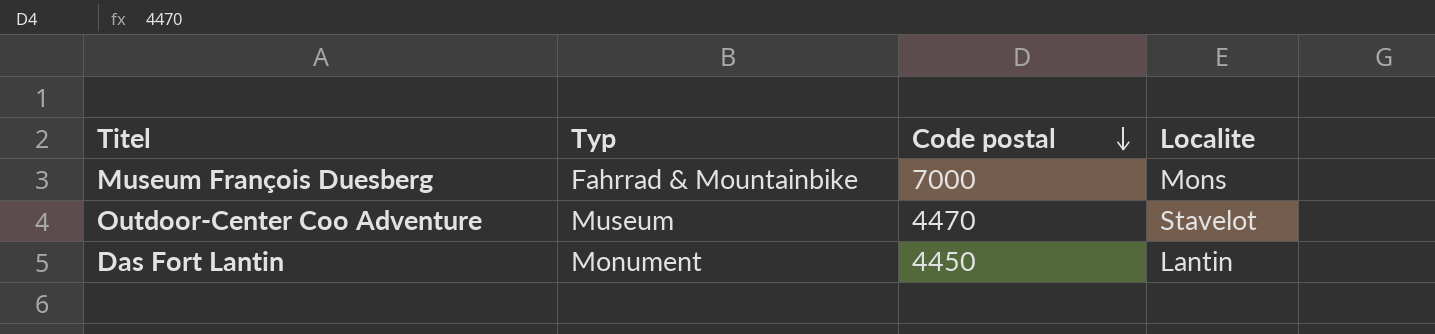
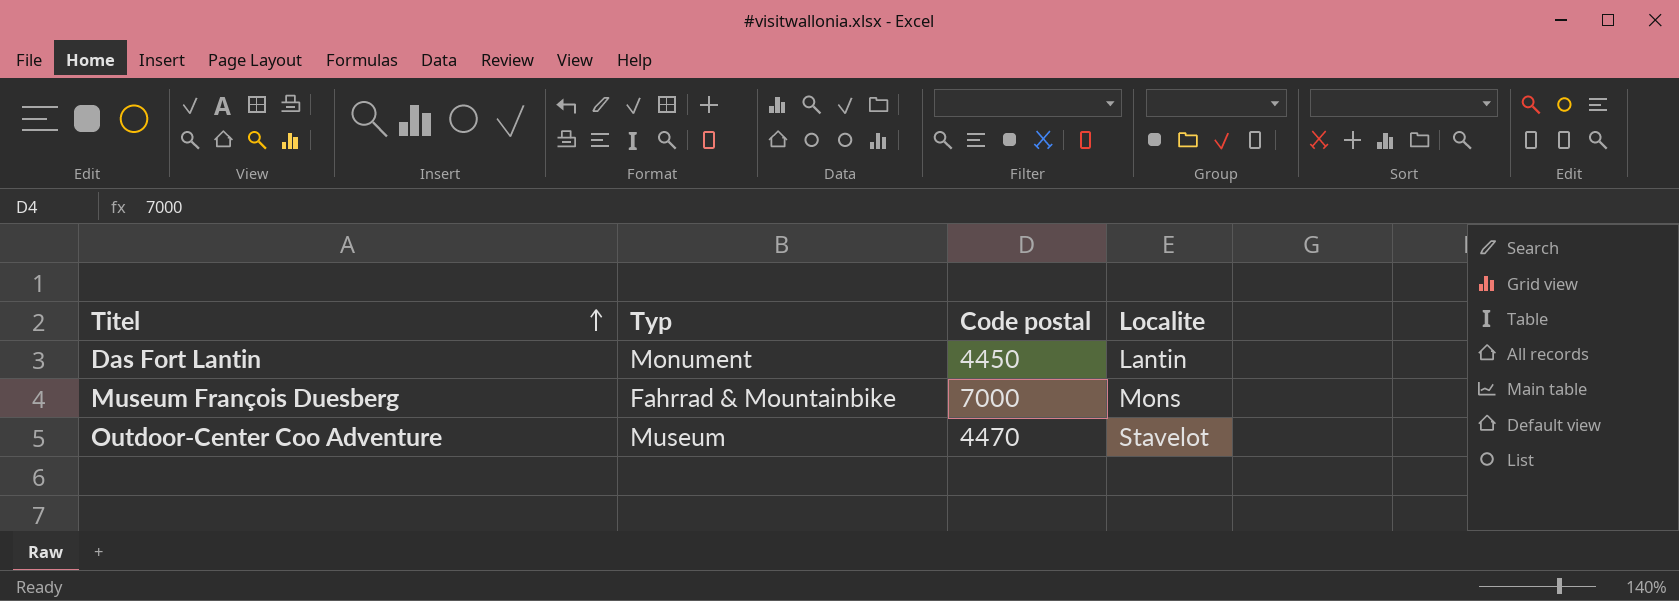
row order: Code postal descending -> Titel ascending

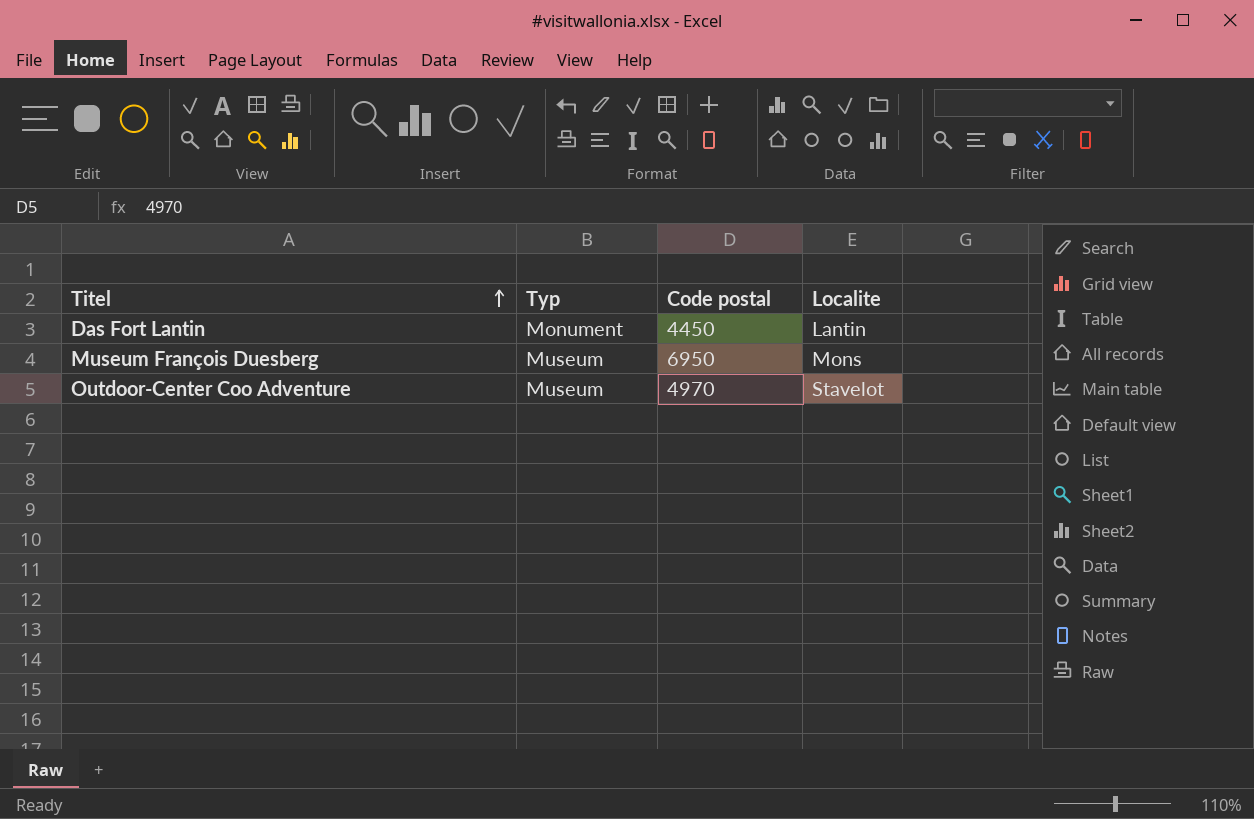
Museum François Duesberg | Typ: Fahrrad & Mountainbike -> Museum
Museum François Duesberg | Code postal: 7000 -> 6950
Outdoor-Center Coo Adventure | Code postal: 4470 -> 4970

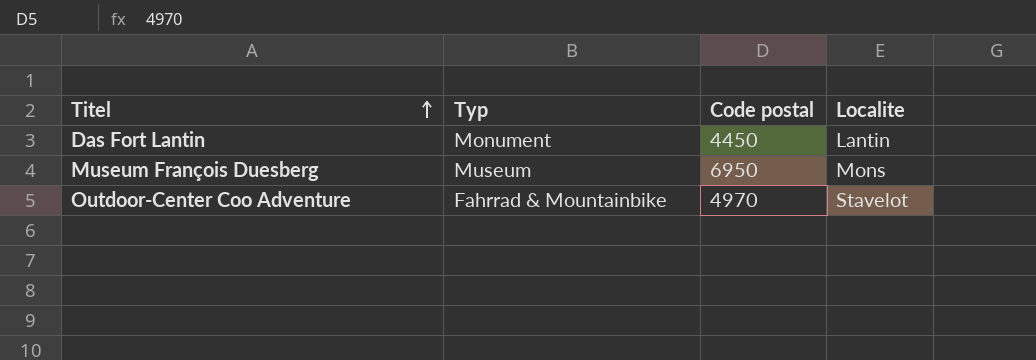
Outdoor-Center Coo Adventure | Typ: Museum -> Fahrrad & Mountainbike

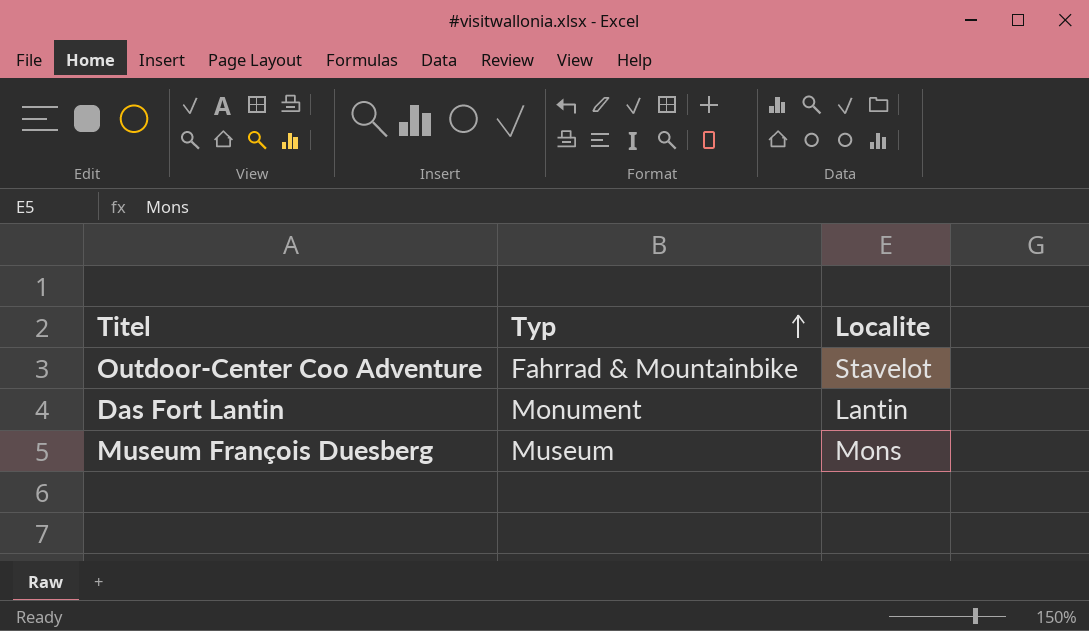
row order: Titel ascending -> Typ ascending
column Code postal | position: 3 -> none

